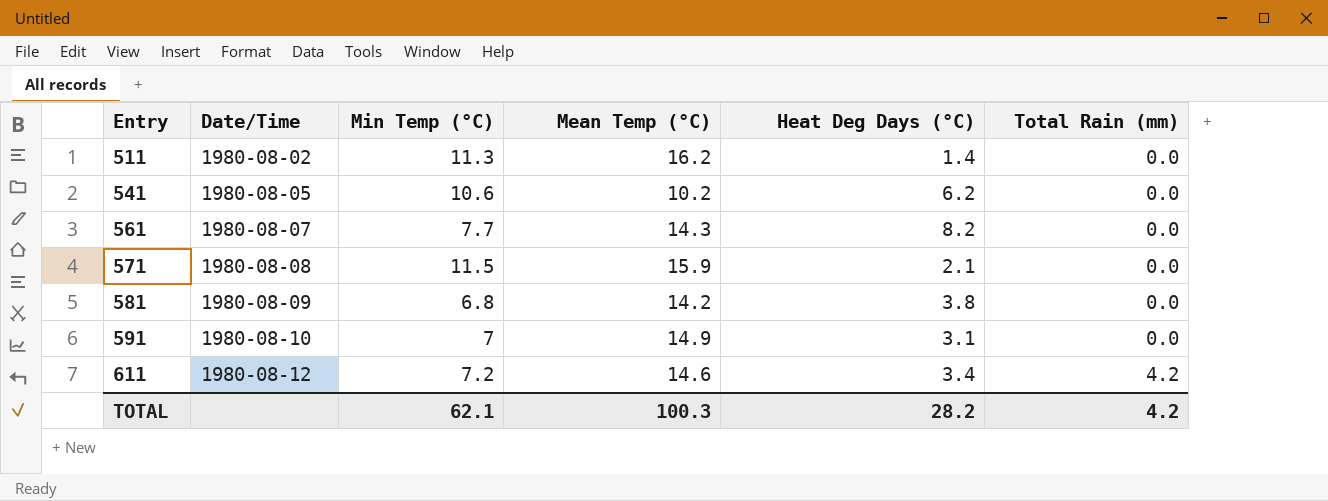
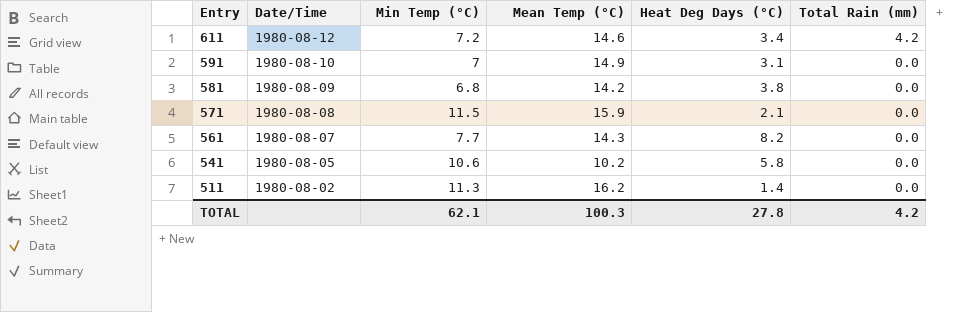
row order: Entry ascending -> Entry descending
541 | Heat Deg Days (°C): 6.2 -> 5.8
TOTAL | Heat Deg Days (°C): 28.2 -> 27.8

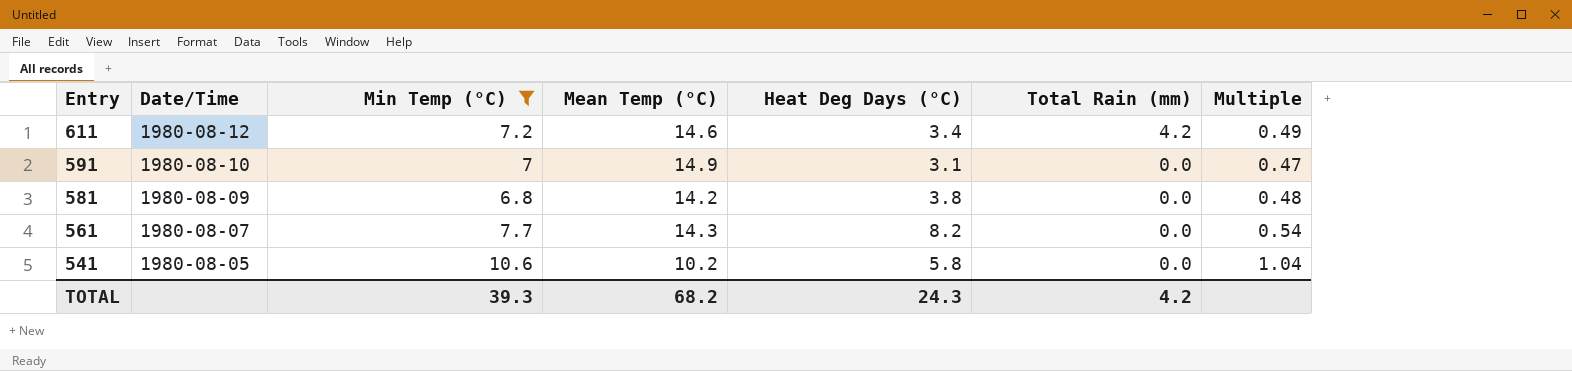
filter: none -> Min Temp (°C) <= 10.6
column Multiple | formula: none -> [Min Temp (°C)] / [Mean Temp (°C)]
TOTAL | Min Temp (°C): 62.1 -> 39.3
TOTAL | Mean Temp (°C): 100.3 -> 68.2
TOTAL | Heat Deg Days (°C): 27.8 -> 24.3

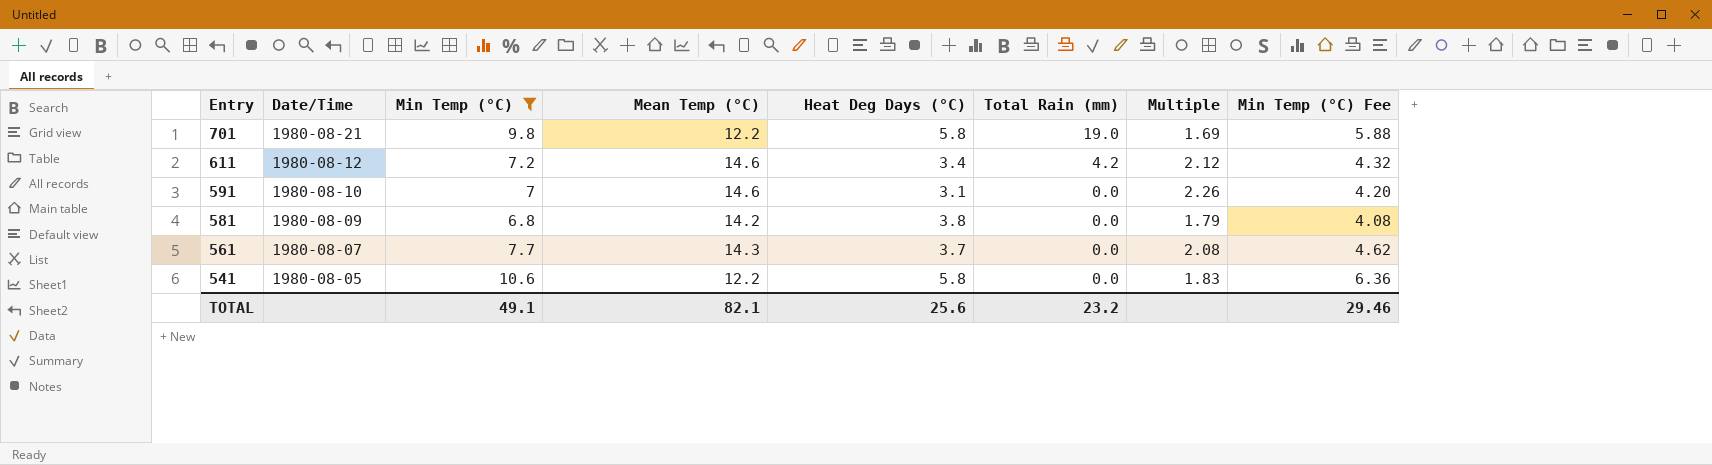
column Multiple | formula: [Min Temp (°C)] / [Mean Temp (°C)] -> [Min Temp (°C)] / [Heat Deg Days (°C)]
column Min Temp (°C) Fee | formula: none -> [Min Temp (°C)] * 0.6
row 701: none -> 1980-08-21 | 9.8 | 12.2 | 5.8 | 19.0 | 1.69 | 5.88
591 | Mean Temp (°C): 14.9 -> 14.6
561 | Heat Deg Days (°C): 8.2 -> 3.7
541 | Mean Temp (°C): 10.2 -> 12.2
TOTAL | Min Temp (°C): 39.3 -> 49.1
TOTAL | Mean Temp (°C): 68.2 -> 82.1
TOTAL | Heat Deg Days (°C): 24.3 -> 25.6
TOTAL | Total Rain (mm): 4.2 -> 23.2

